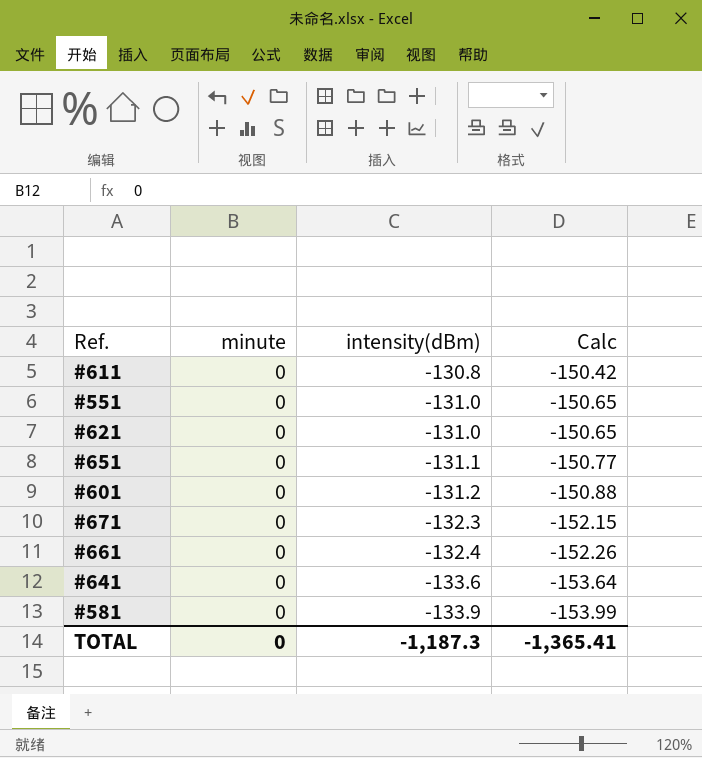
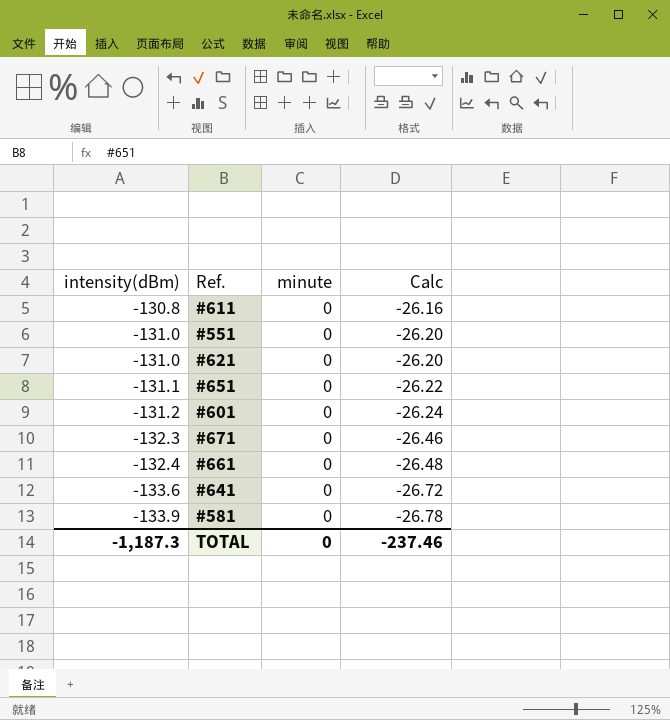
column intensity(dBm) | position: 3 -> 1
column Calc | formula: [intensity(dBm)] * 1.15 -> [intensity(dBm)] * 0.2
TOTAL | Calc: -1,365.41 -> -237.46

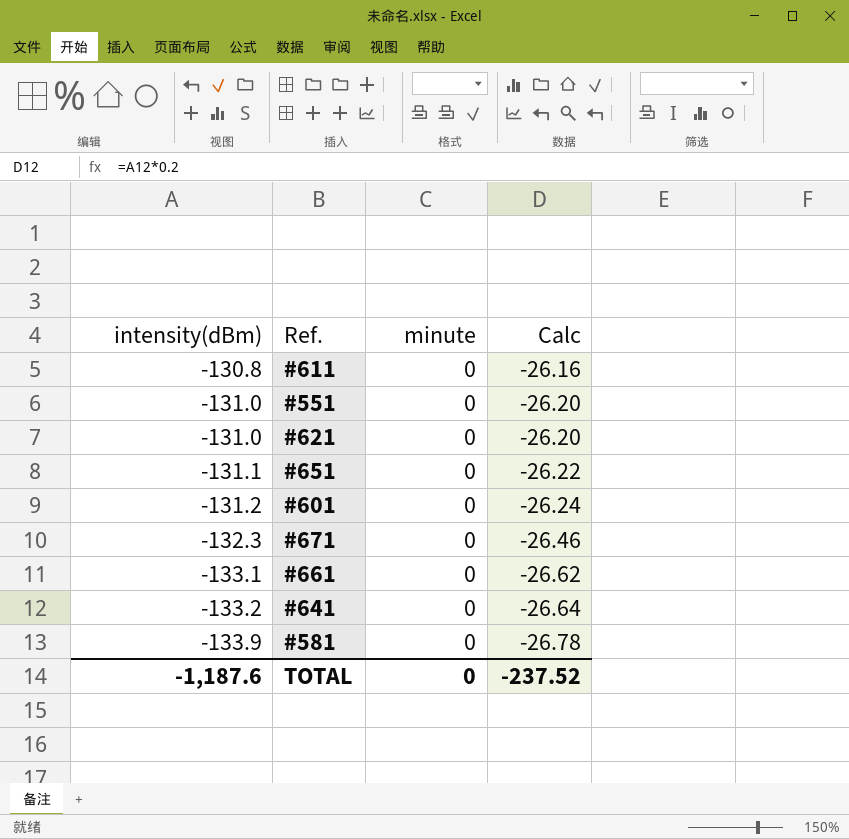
#661 | intensity(dBm): -132.4 -> -133.1
#661 | Calc: -26.48 -> -26.62
#641 | intensity(dBm): -133.6 -> -133.2
#641 | Calc: -26.72 -> -26.64
TOTAL | intensity(dBm): -1,187.3 -> -1,187.6
TOTAL | Calc: -237.46 -> -237.52

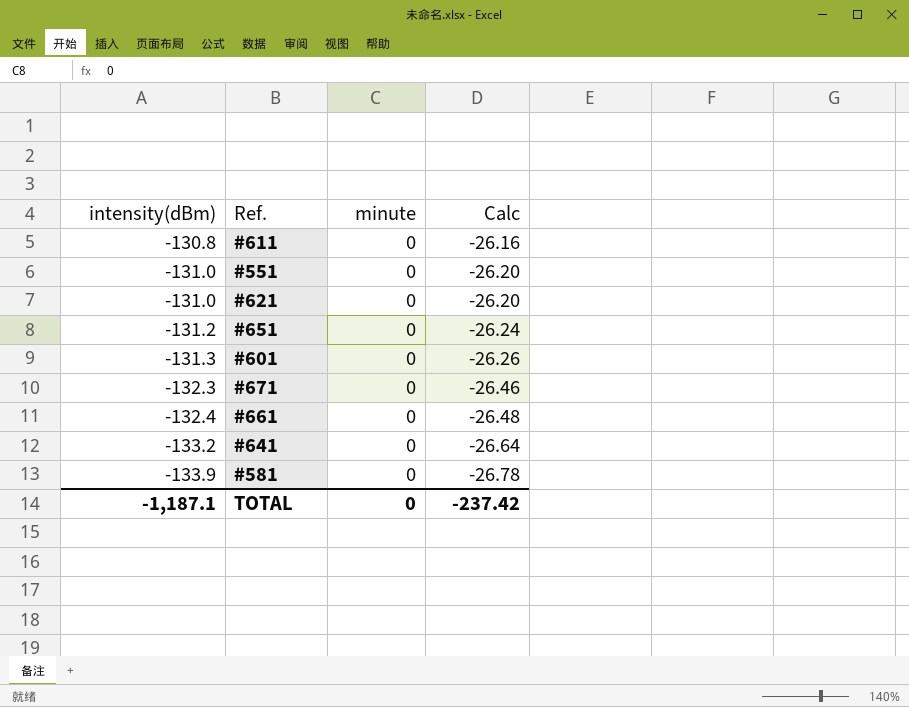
#651 | intensity(dBm): -131.1 -> -131.2
#651 | Calc: -26.22 -> -26.24
#601 | intensity(dBm): -131.2 -> -131.3
#601 | Calc: -26.24 -> -26.26
#661 | intensity(dBm): -133.1 -> -132.4
#661 | Calc: -26.62 -> -26.48
TOTAL | intensity(dBm): -1,187.6 -> -1,187.1
TOTAL | Calc: -237.52 -> -237.42

